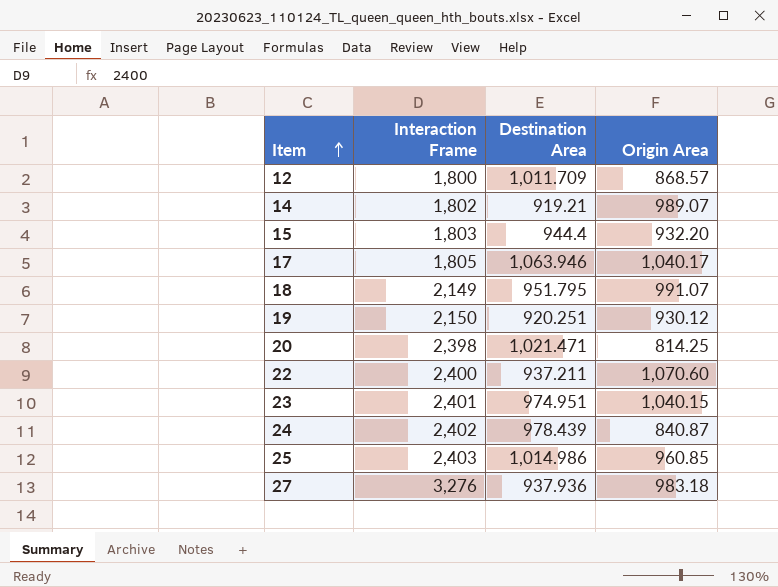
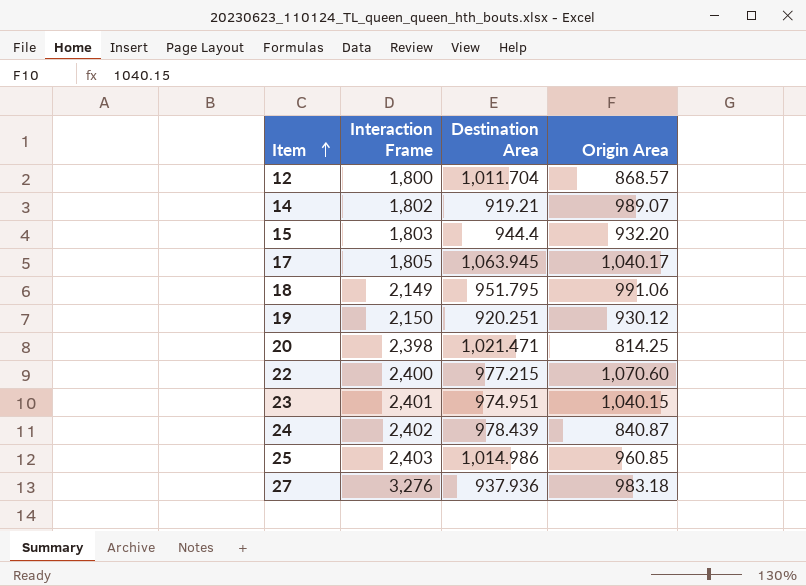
12 | Destination Area: 1,011.709 -> 1,011.704
17 | Destination Area: 1,063.946 -> 1,063.945
18 | Origin Area: 991.07 -> 991.06
22 | Destination Area: 937.211 -> 977.215

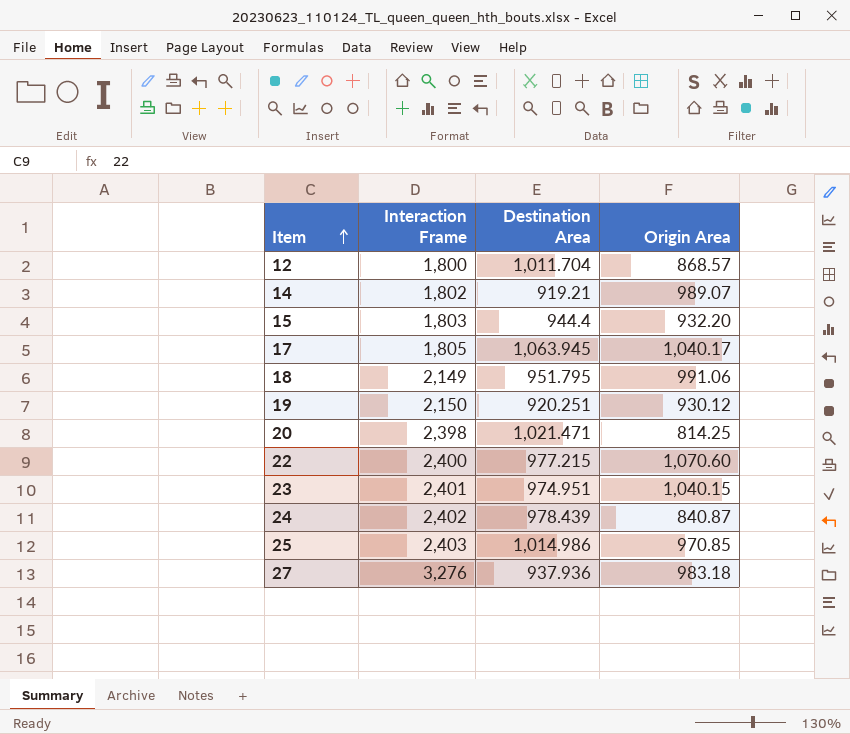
25 | Origin Area: 960.85 -> 970.85

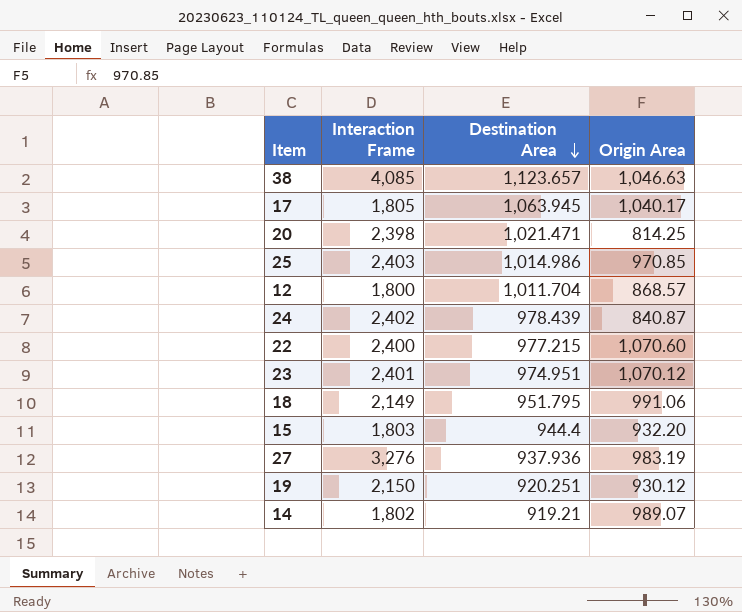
row order: Item ascending -> Destination Area descending
row 38: none -> 4,085 | 1,123.657 | 1,046.63
23 | Origin Area: 1,040.15 -> 1,070.12
27 | Origin Area: 983.18 -> 983.19

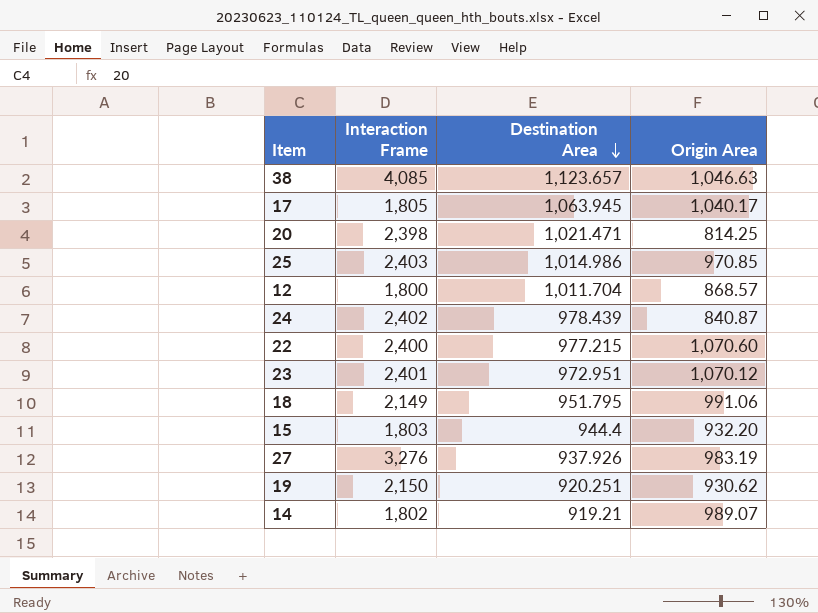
23 | Destination Area: 974.951 -> 972.951
27 | Destination Area: 937.936 -> 937.926
19 | Origin Area: 930.12 -> 930.62

